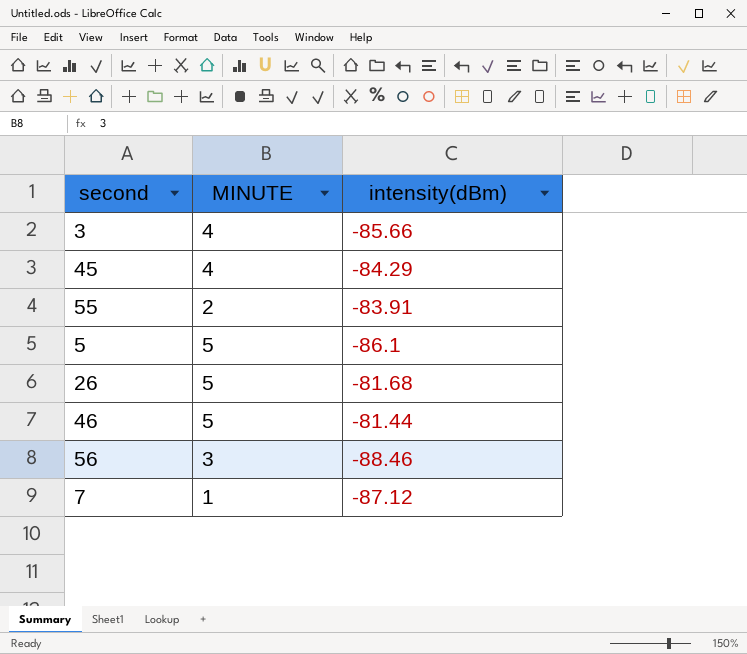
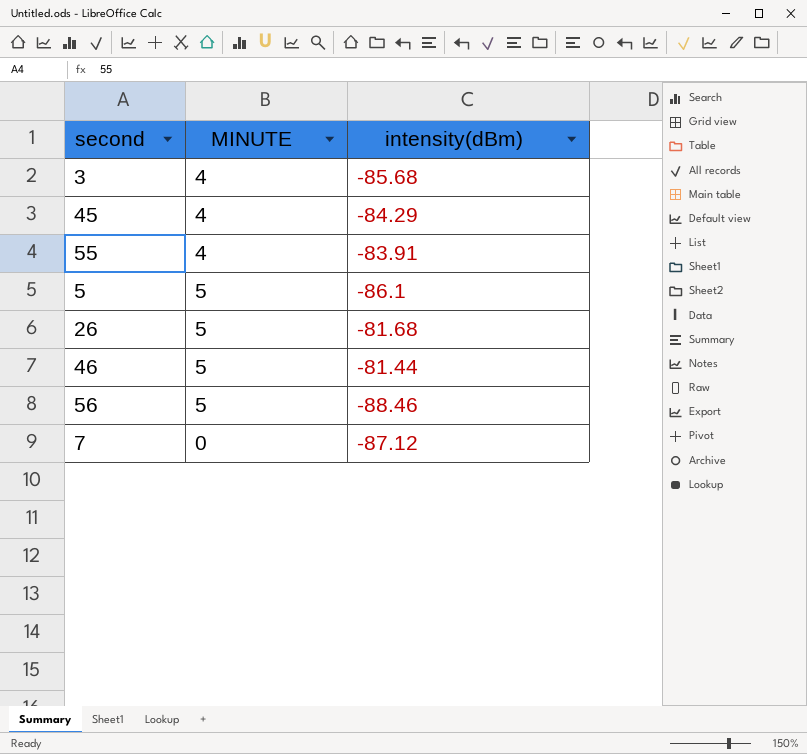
3 | intensity(dBm): -85.66 -> -85.68
55 | MINUTE: 2 -> 4
56 | MINUTE: 3 -> 5
7 | MINUTE: 1 -> 0

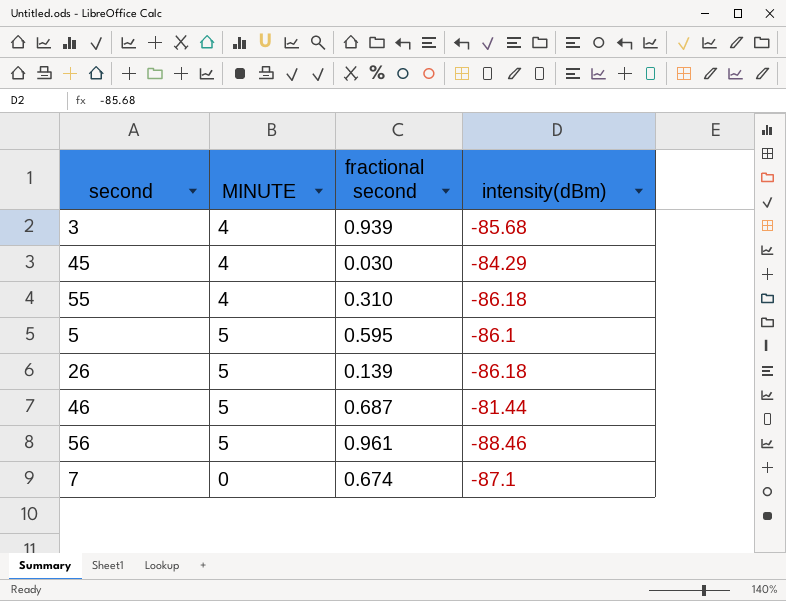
column fractional second | position: none -> 3
55 | intensity(dBm): -83.91 -> -86.18
26 | intensity(dBm): -81.68 -> -86.18
7 | intensity(dBm): -87.12 -> -87.1

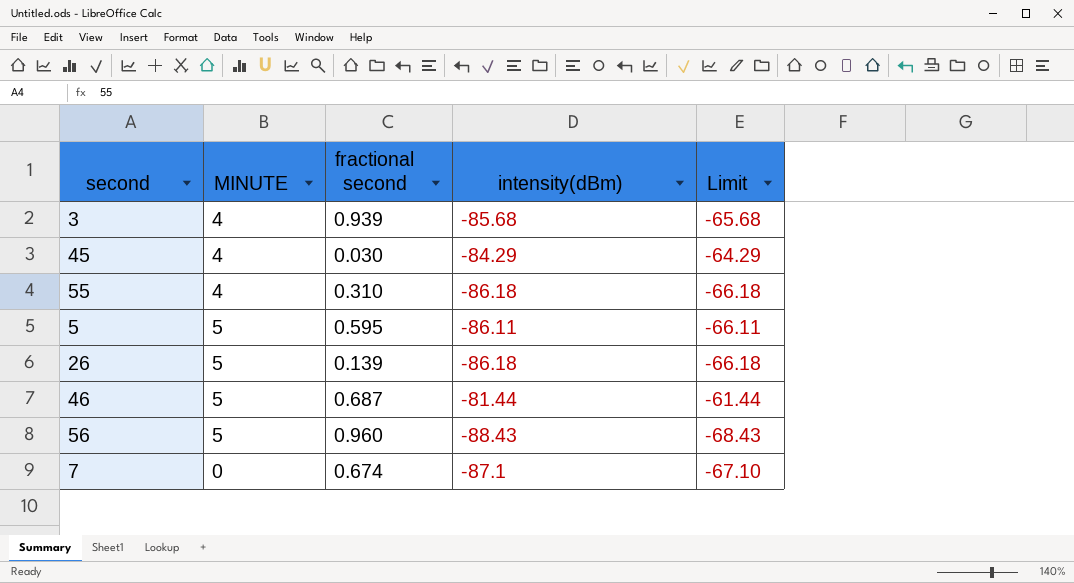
column Limit | formula: none -> [intensity(dBm)] + 20
5 | intensity(dBm): -86.1 -> -86.11
56 | fractional second: 0.961 -> 0.960
56 | intensity(dBm): -88.46 -> -88.43

